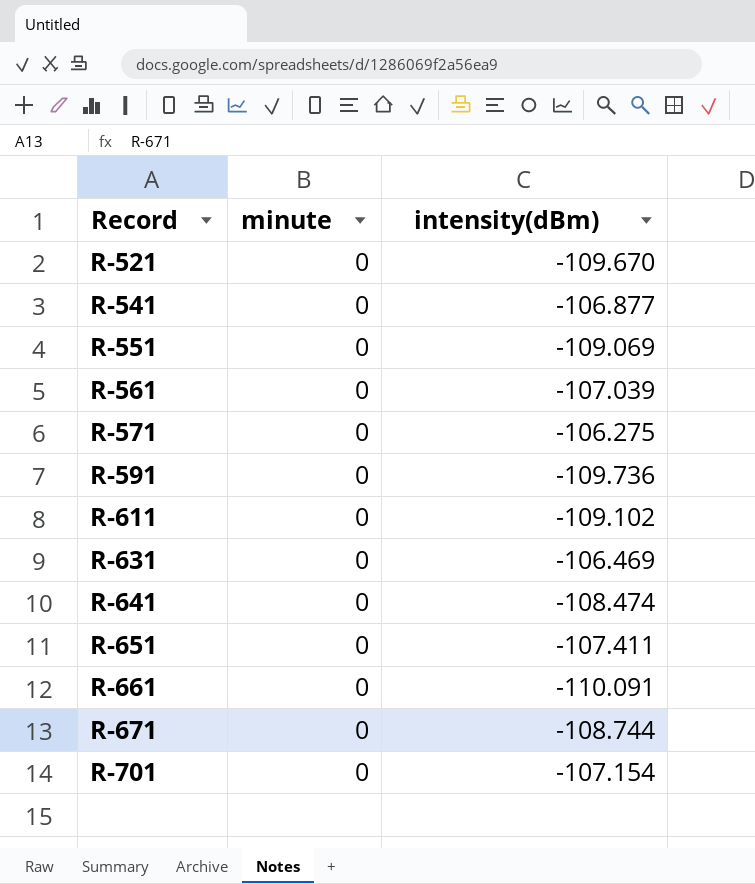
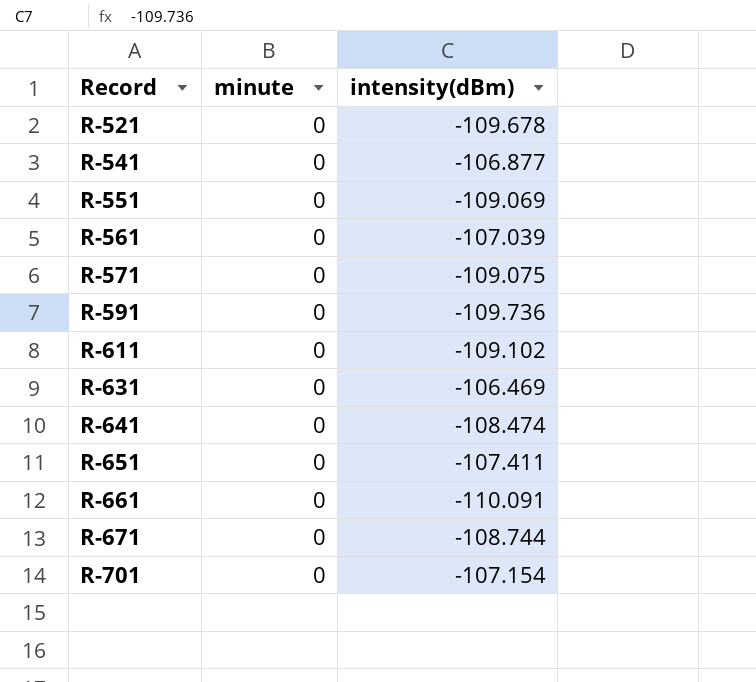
R-521 | intensity(dBm): -109.670 -> -109.678
R-571 | intensity(dBm): -106.275 -> -109.075

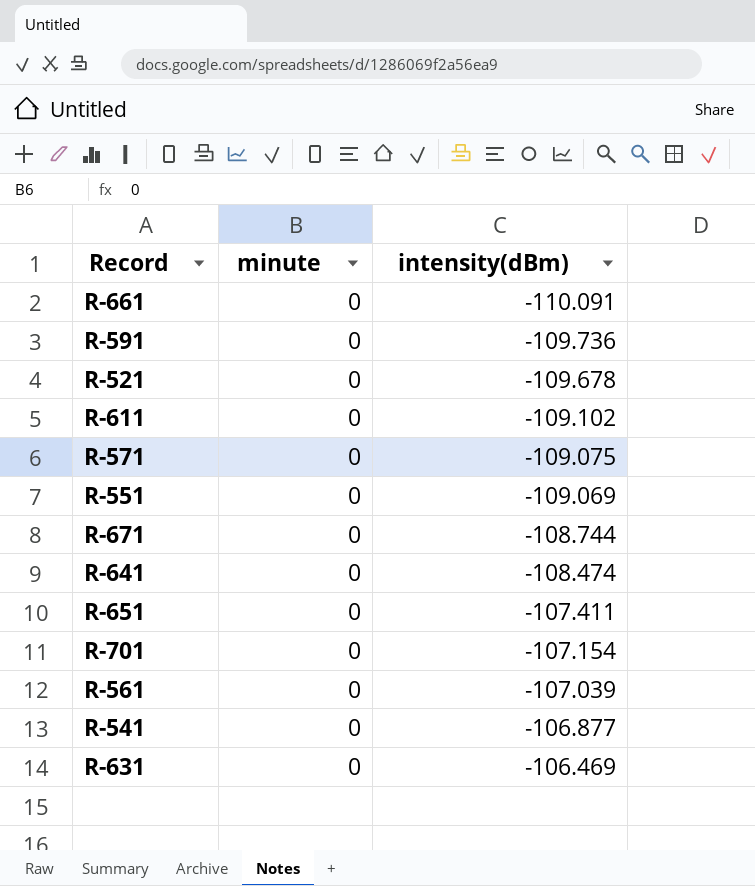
row order: Record ascending -> intensity(dBm) ascending

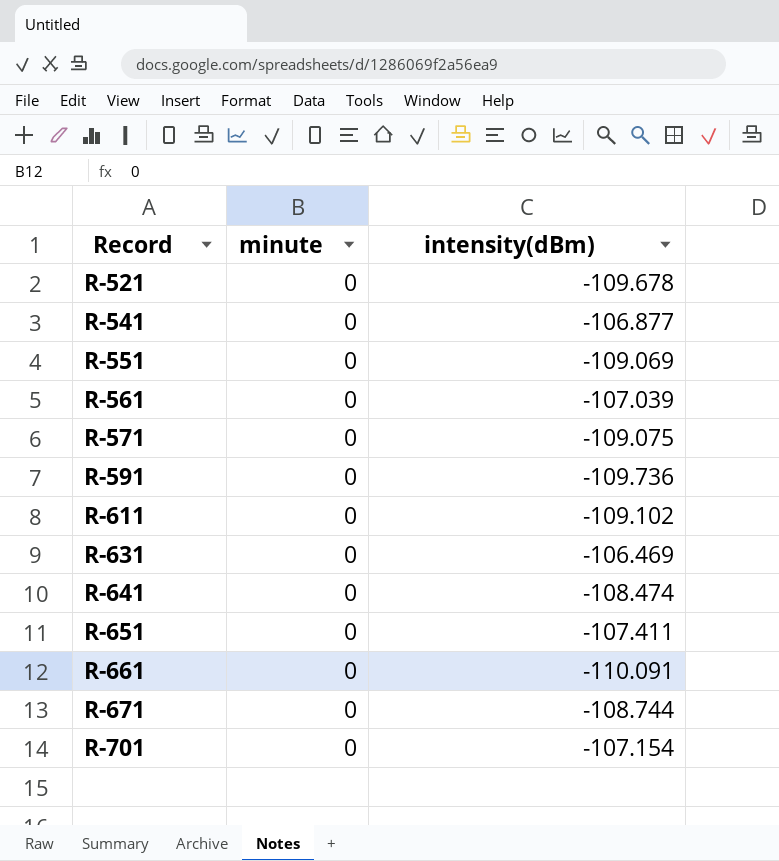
row order: intensity(dBm) ascending -> Record ascending

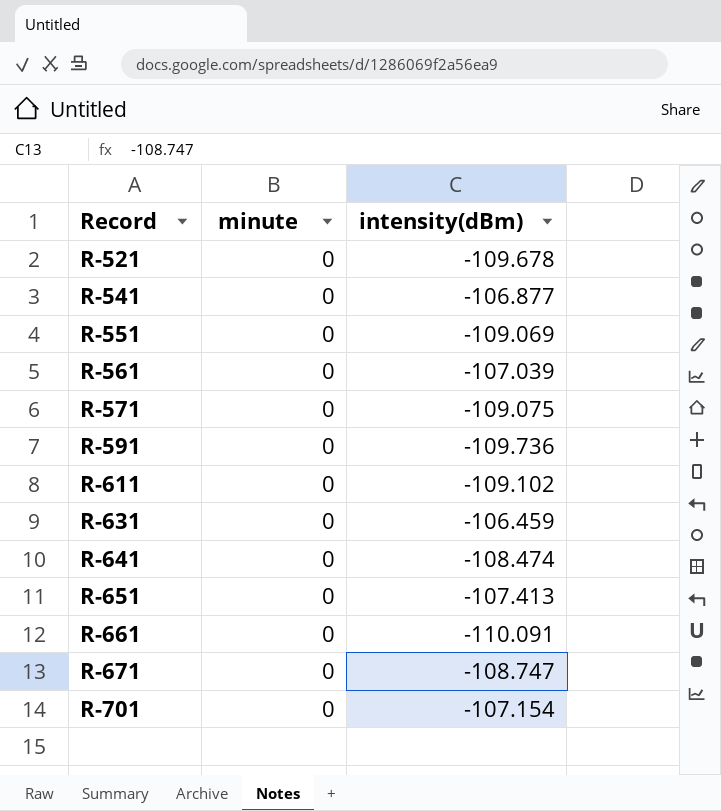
R-631 | intensity(dBm): -106.469 -> -106.459
R-651 | intensity(dBm): -107.411 -> -107.413
R-671 | intensity(dBm): -108.744 -> -108.747

